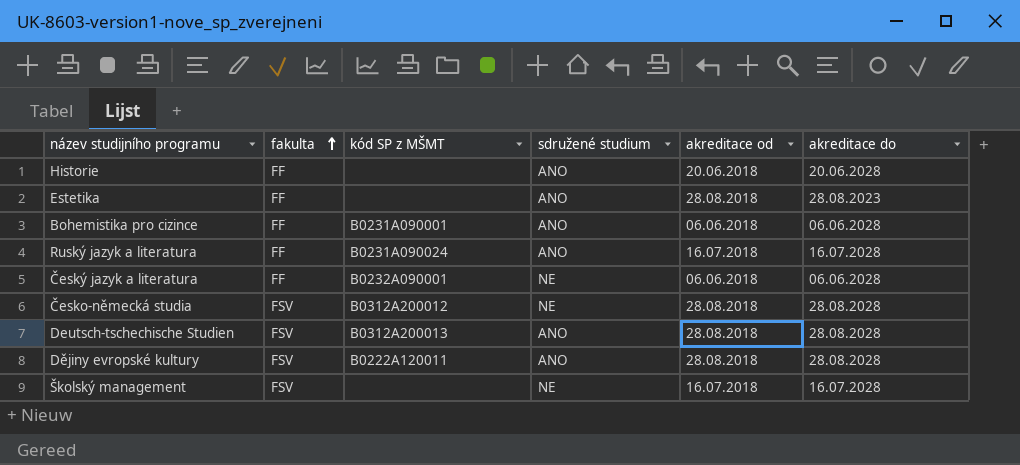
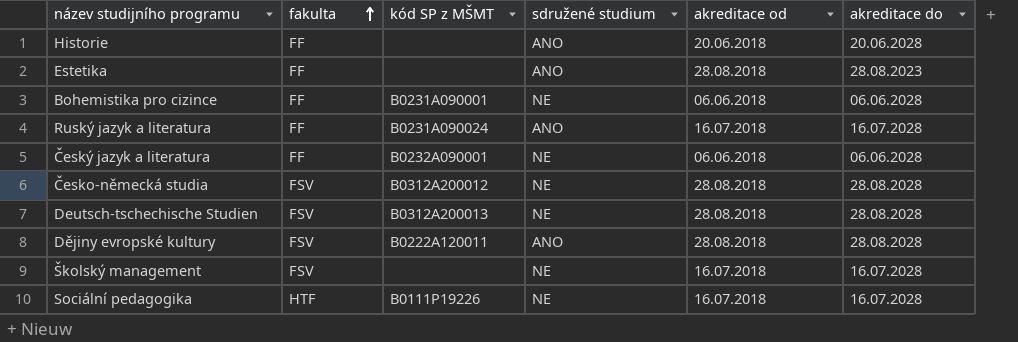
Bohemistika pro cizince | sdružené studium: ANO -> NE
Deutsch-tschechische Studien | sdružené studium: ANO -> NE
row Sociální pedagogika: none -> HTF | B0111P19226 | NE | 16.07.2018 | 16.07.2028

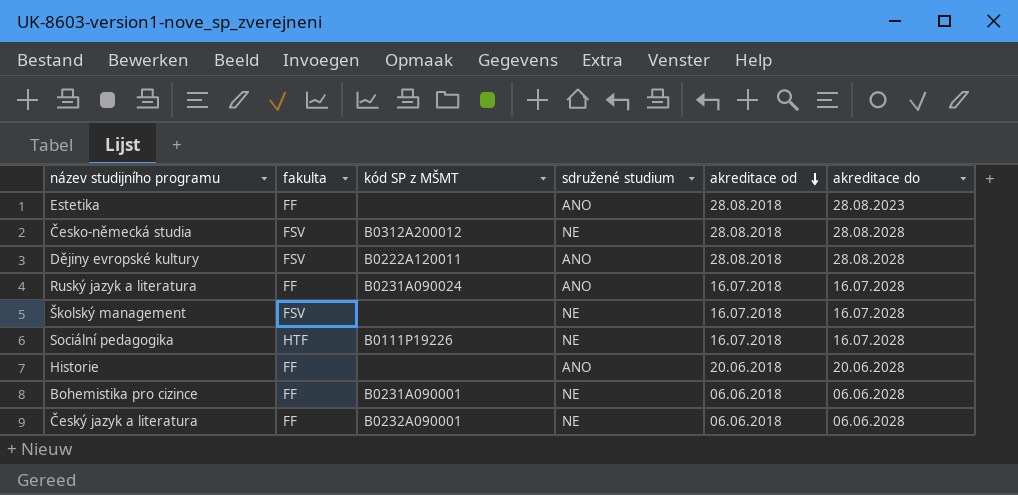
row order: fakulta ascending -> akreditace od descending
row Deutsch-tschechische Studien: FSV | B0312A200013 | NE | 28.08.2018 | 28.08.2028 -> none

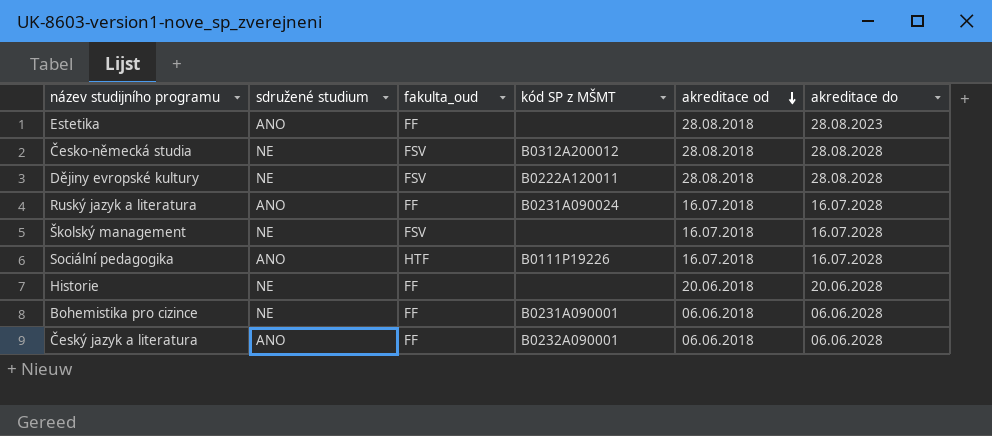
column sdružené studium | position: 4 -> 2
column name: fakulta -> fakulta_oud
Dějiny evropské kultury | sdružené studium: ANO -> NE
Sociální pedagogika | sdružené studium: NE -> ANO
Historie | sdružené studium: ANO -> NE
Český jazyk a literatura | sdružené studium: NE -> ANO

